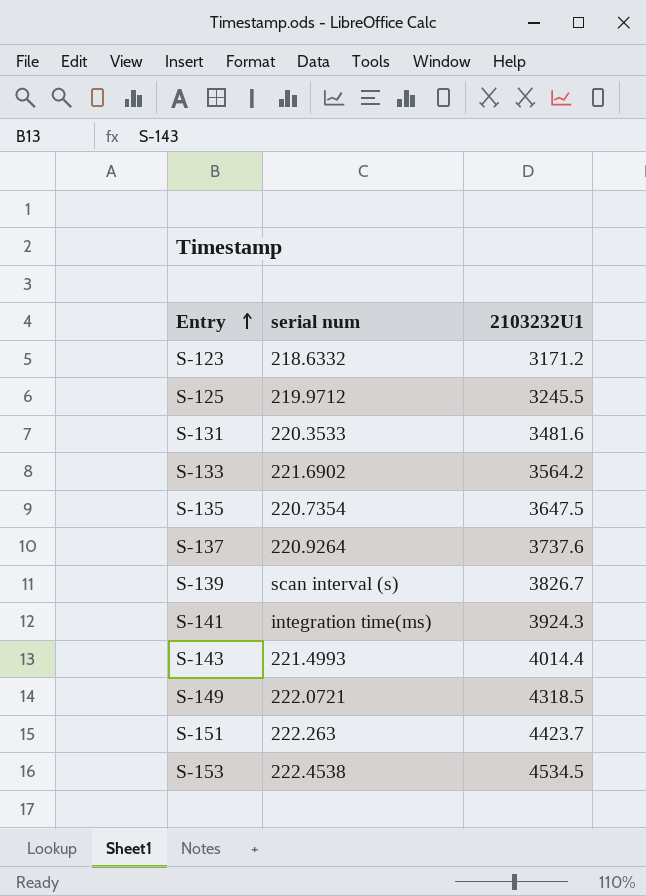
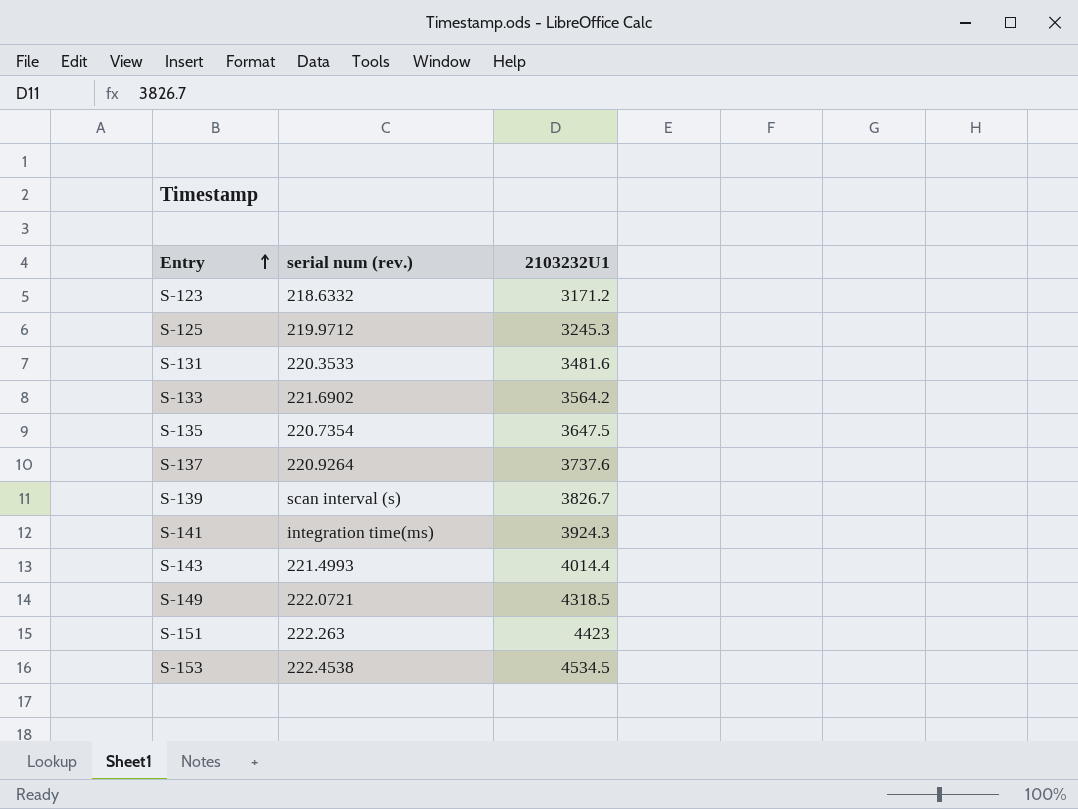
column name: serial num -> serial num (rev.)
S-125 | 2103232U1: 3245.5 -> 3245.3
S-151 | 2103232U1: 4423.7 -> 4423

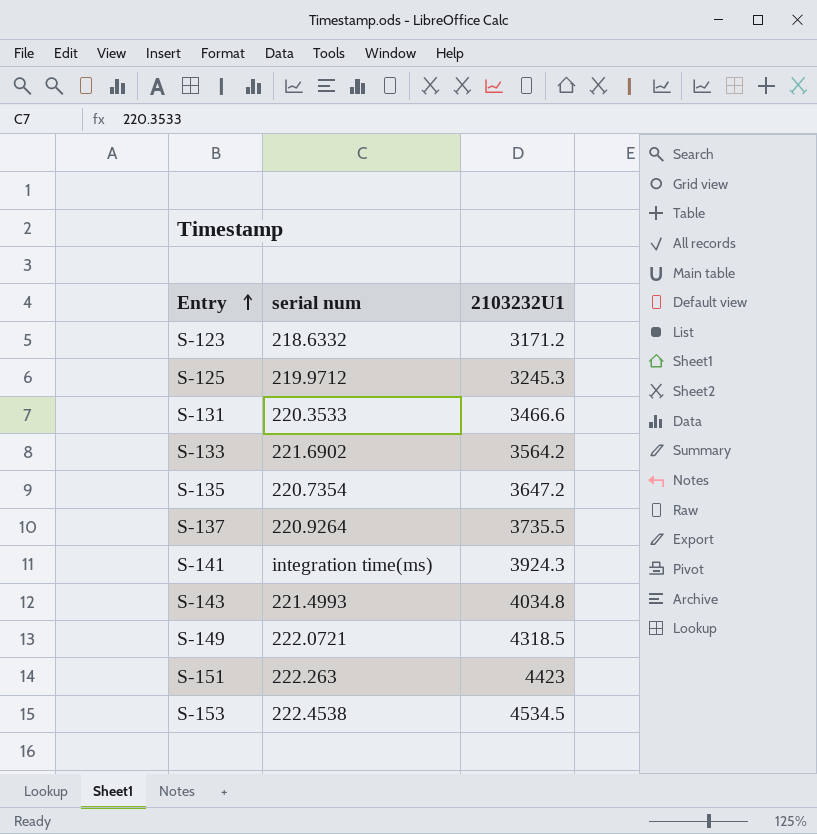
column name: serial num (rev.) -> serial num
row S-139: scan interval (s) | 3826.7 -> none
S-131 | 2103232U1: 3481.6 -> 3466.6
S-135 | 2103232U1: 3647.5 -> 3647.2
S-137 | 2103232U1: 3737.6 -> 3735.5
S-143 | 2103232U1: 4014.4 -> 4034.8

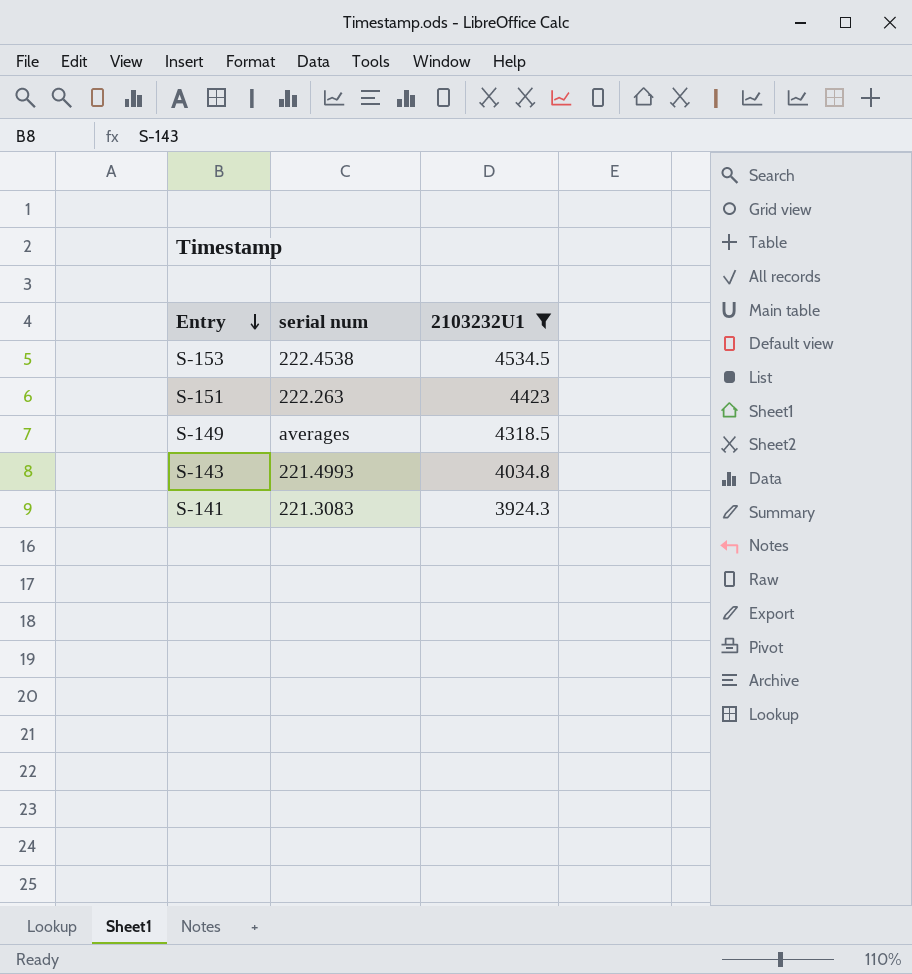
filter: none -> 2103232U1 >= 3924.3
row order: Entry ascending -> Entry descending
S-149 | serial num: 222.0721 -> averages
S-141 | serial num: integration time(ms) -> 221.3083

